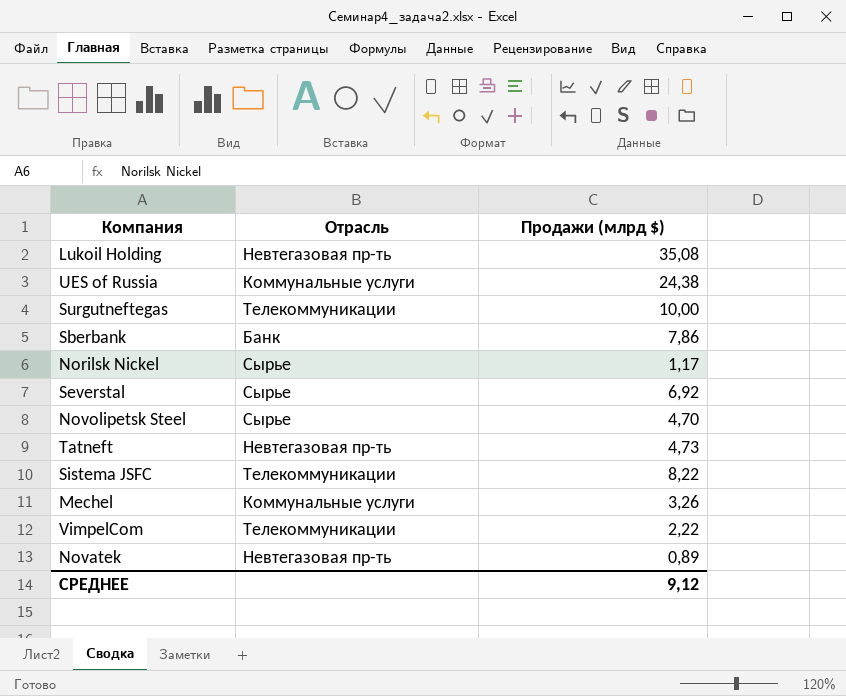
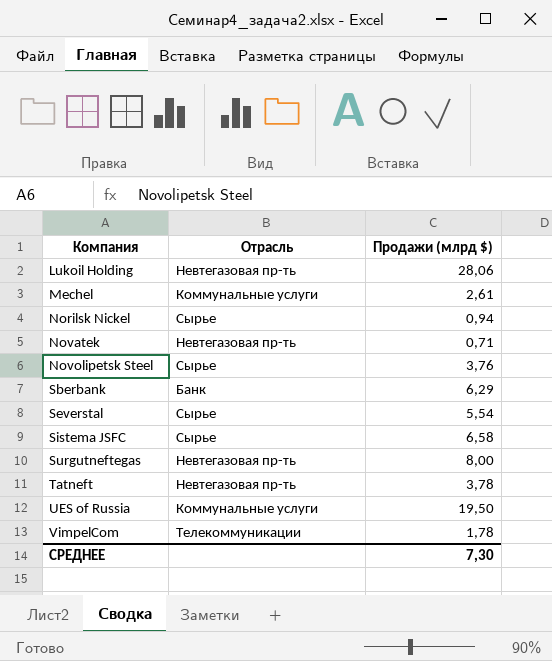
row order: none -> Компания ascending
Lukoil Holding | Продажи (млрд $): 35,08 -> 28,06
Mechel | Продажи (млрд $): 3,26 -> 2,61
Norilsk Nickel | Продажи (млрд $): 1,17 -> 0,94
Novatek | Продажи (млрд $): 0,89 -> 0,71
Novolipetsk Steel | Продажи (млрд $): 4,70 -> 3,76
Sberbank | Продажи (млрд $): 7,86 -> 6,29
Severstal | Продажи (млрд $): 6,92 -> 5,54
Sistema JSFC | Отрасль: Телекоммуникации -> Сырье
Sistema JSFC | Продажи (млрд $): 8,22 -> 6,58
Surgutneftegas | Отрасль: Телекоммуникации -> Невтегазовая пр-ть
Surgutneftegas | Продажи (млрд $): 10,00 -> 8,00
Tatneft | Продажи (млрд $): 4,73 -> 3,78
UES of Russia | Продажи (млрд $): 24,38 -> 19,50
VimpelCom | Продажи (млрд $): 2,22 -> 1,78
СРЕДНЕЕ | Продажи (млрд $): 9,12 -> 7,30

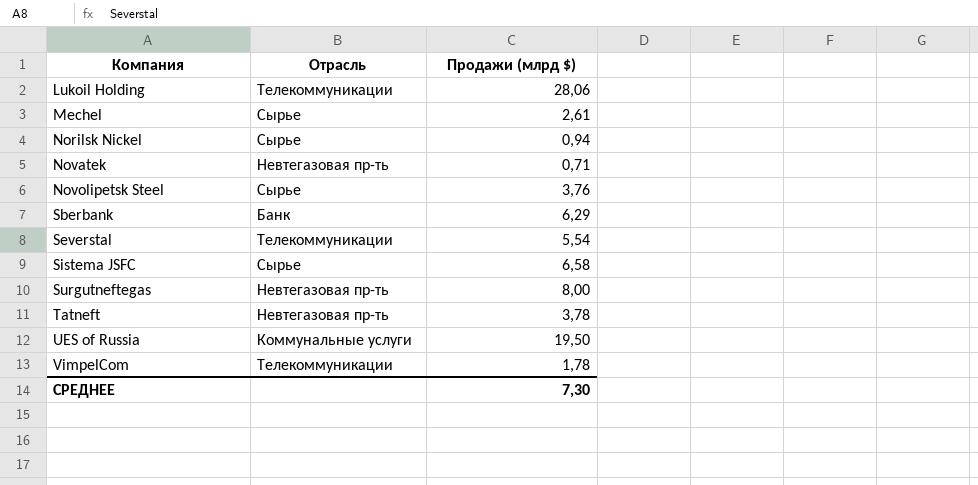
Lukoil Holding | Отрасль: Невтегазовая пр-ть -> Телекоммуникации
Mechel | Отрасль: Коммунальные услуги -> Сырье
Severstal | Отрасль: Сырье -> Телекоммуникации

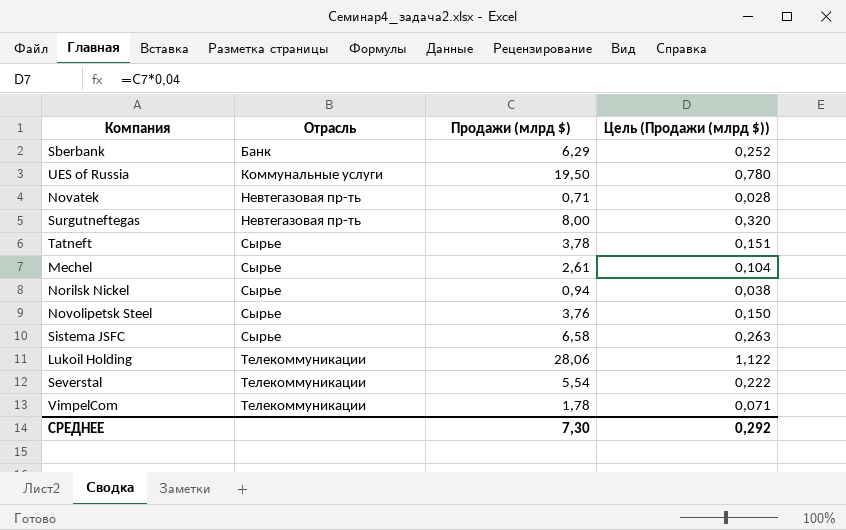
row order: Компания ascending -> Отрасль ascending
column Цель (Продажи (млрд $)) | formula: none -> [Продажи (млрд $)] * 0,04
Tatneft | Отрасль: Невтегазовая пр-ть -> Сырье

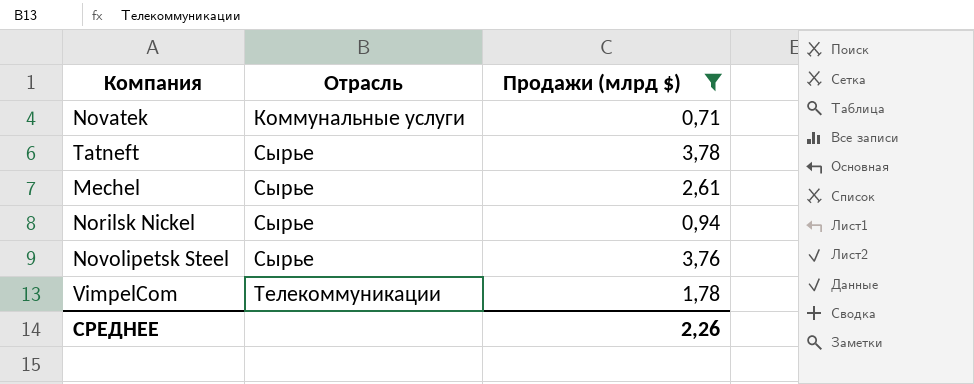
filter: none -> Продажи (млрд $) <= 3,78
column Цель (Продажи (млрд $)) | formula: [Продажи (млрд $)] * 0,04 -> none
Novatek | Отрасль: Невтегазовая пр-ть -> Коммунальные услуги
СРЕДНЕЕ | Продажи (млрд $): 7,30 -> 2,26

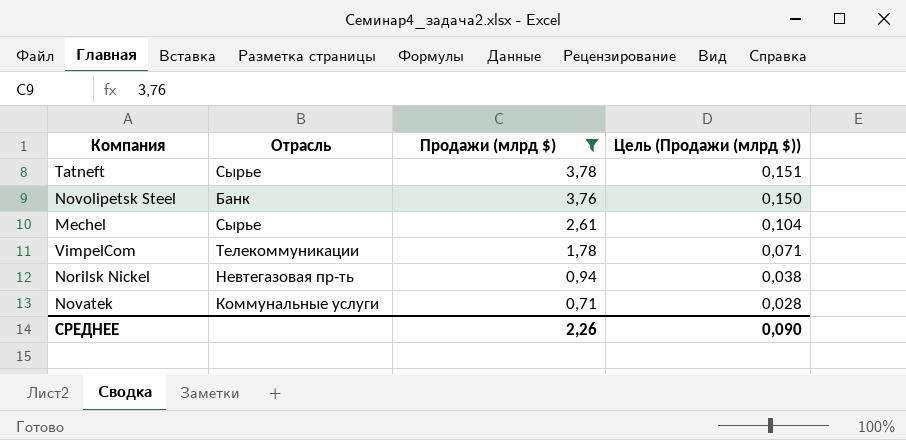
row order: Отрасль ascending -> Продажи (млрд $) descending
column Цель (Продажи (млрд $)) | formula: none -> [Продажи (млрд $)] * 0,04
Novolipetsk Steel | Отрасль: Сырье -> Банк
Norilsk Nickel | Отрасль: Сырье -> Невтегазовая пр-ть

